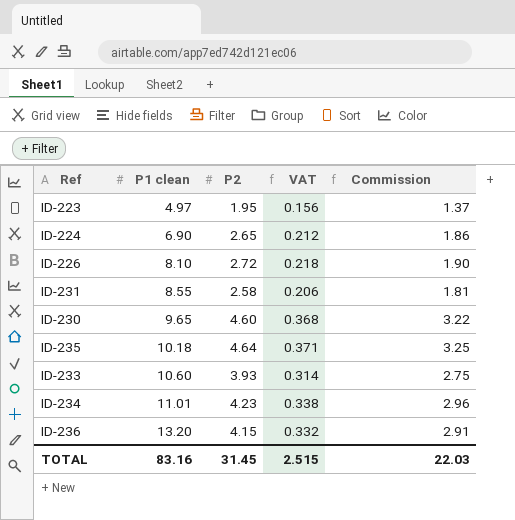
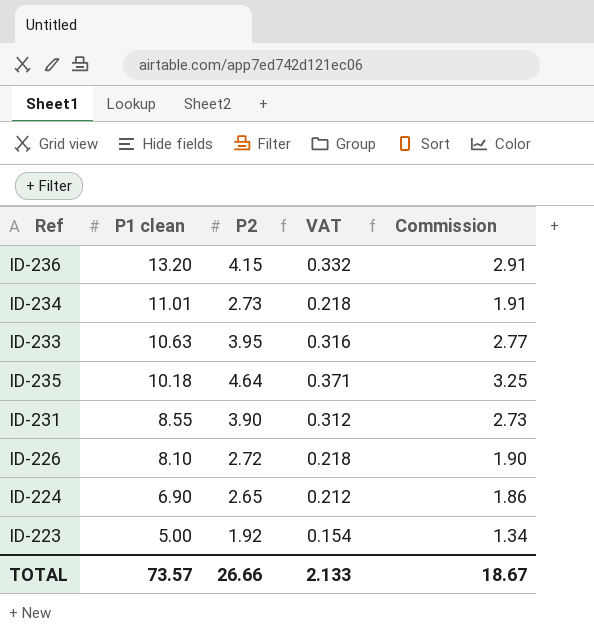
row order: P1 clean ascending -> P1 clean descending
row ID-230: 9.65 | 4.60 | 0.368 | 3.22 -> none
ID-234 | P2: 4.23 -> 2.73
ID-234 | VAT: 0.338 -> 0.218
ID-234 | Commission: 2.96 -> 1.91
ID-233 | P1 clean: 10.60 -> 10.63
ID-233 | P2: 3.93 -> 3.95
ID-233 | VAT: 0.314 -> 0.316
ID-233 | Commission: 2.75 -> 2.77
ID-231 | P2: 2.58 -> 3.90
ID-231 | VAT: 0.206 -> 0.312
ID-231 | Commission: 1.81 -> 2.73
ID-223 | P1 clean: 4.97 -> 5.00
ID-223 | P2: 1.95 -> 1.92
ID-223 | VAT: 0.156 -> 0.154
ID-223 | Commission: 1.37 -> 1.34
TOTAL | P1 clean: 83.16 -> 73.57
TOTAL | P2: 31.45 -> 26.66
TOTAL | VAT: 2.515 -> 2.133
TOTAL | Commission: 22.03 -> 18.67

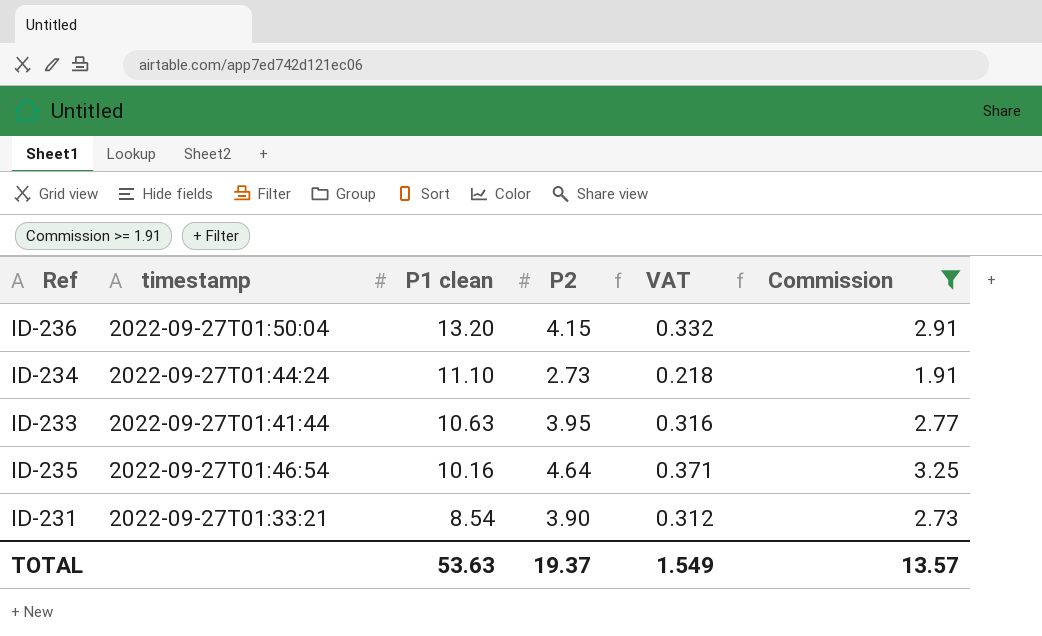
filter: none -> Commission >= 1.91
column timestamp | position: none -> 2
ID-234 | P1 clean: 11.01 -> 11.10
ID-235 | P1 clean: 10.18 -> 10.16
ID-231 | P1 clean: 8.55 -> 8.54
TOTAL | P1 clean: 73.57 -> 53.63
TOTAL | P2: 26.66 -> 19.37
TOTAL | VAT: 2.133 -> 1.549
TOTAL | Commission: 18.67 -> 13.57

